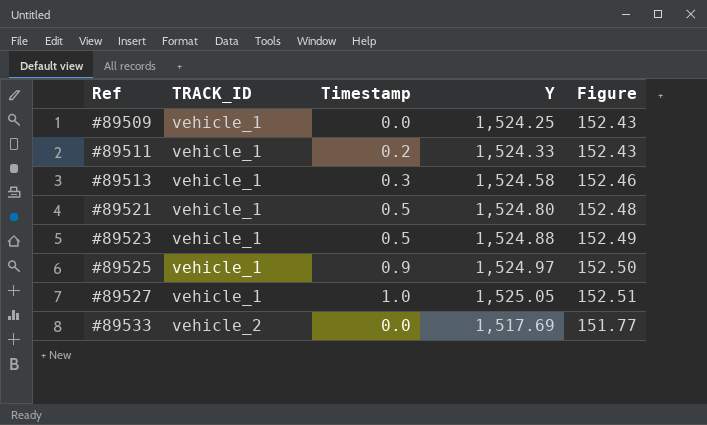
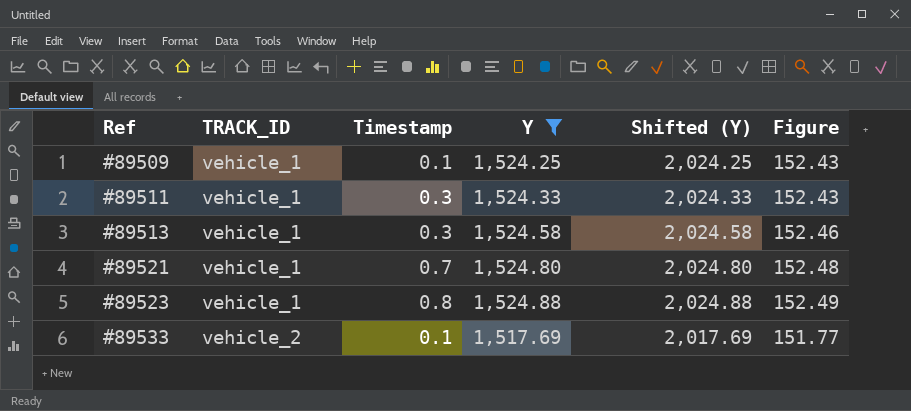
filter: none -> Y <= 1,524.88
column Shifted (Y) | formula: none -> [Y] + 500
#89509 | Timestamp: 0.0 -> 0.1
#89511 | Timestamp: 0.2 -> 0.3
#89521 | Timestamp: 0.5 -> 0.7
#89523 | Timestamp: 0.5 -> 0.8
#89533 | Timestamp: 0.0 -> 0.1

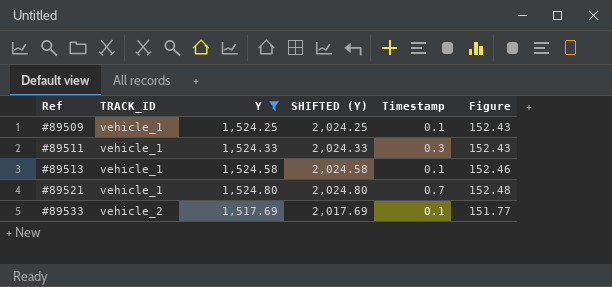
column name: Shifted (Y) -> SHIFTED (Y)
column Timestamp | position: 3 -> 5
row #89523: vehicle_1 | 0.8 | 1,524.88 | 2,024.88 | 152.49 -> none
#89513 | Timestamp: 0.3 -> 0.1

